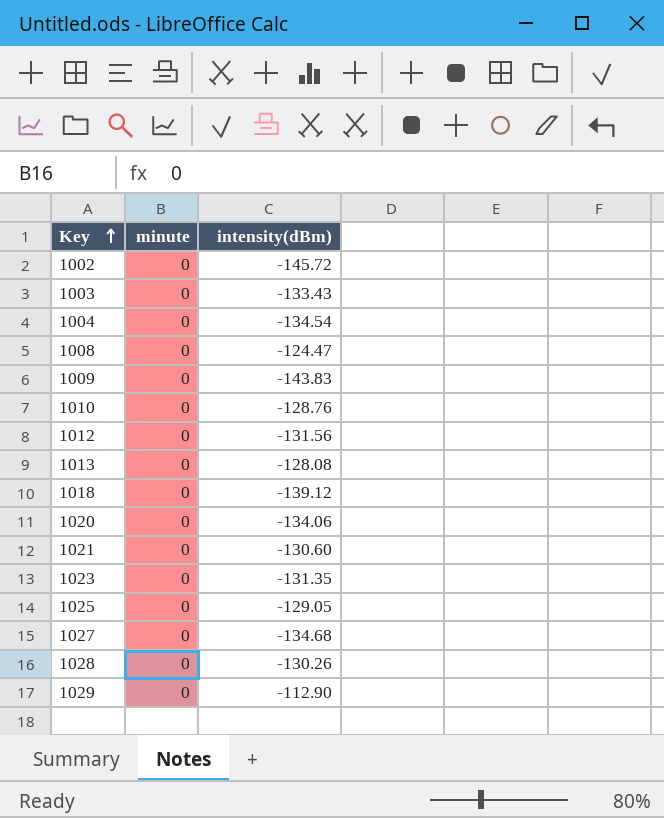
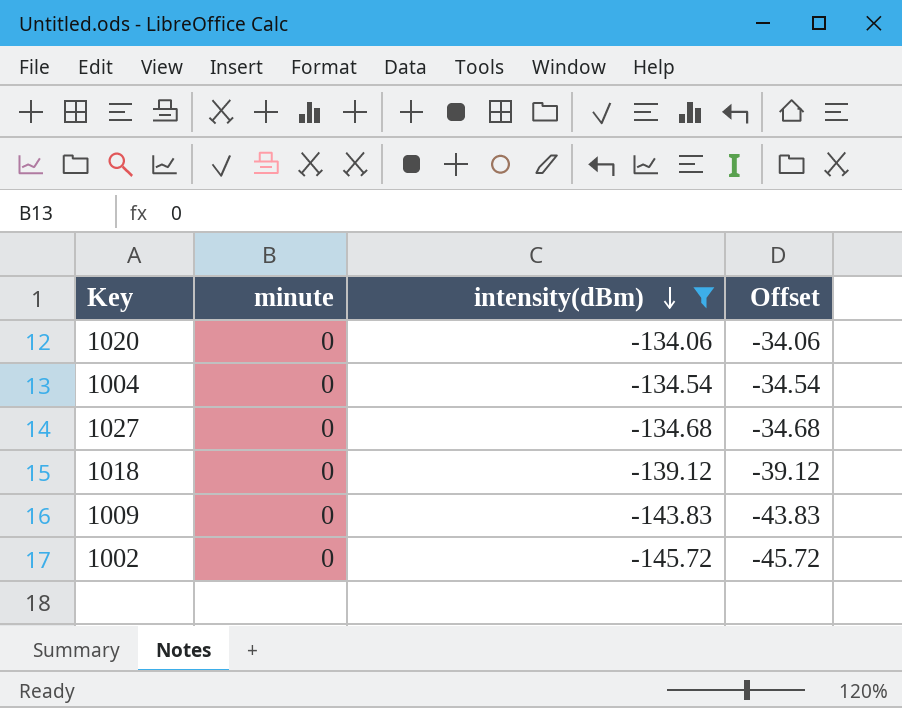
filter: none -> intensity(dBm) <= -134.06
row order: Key ascending -> intensity(dBm) descending
column Offset | formula: none -> [intensity(dBm)] + 100

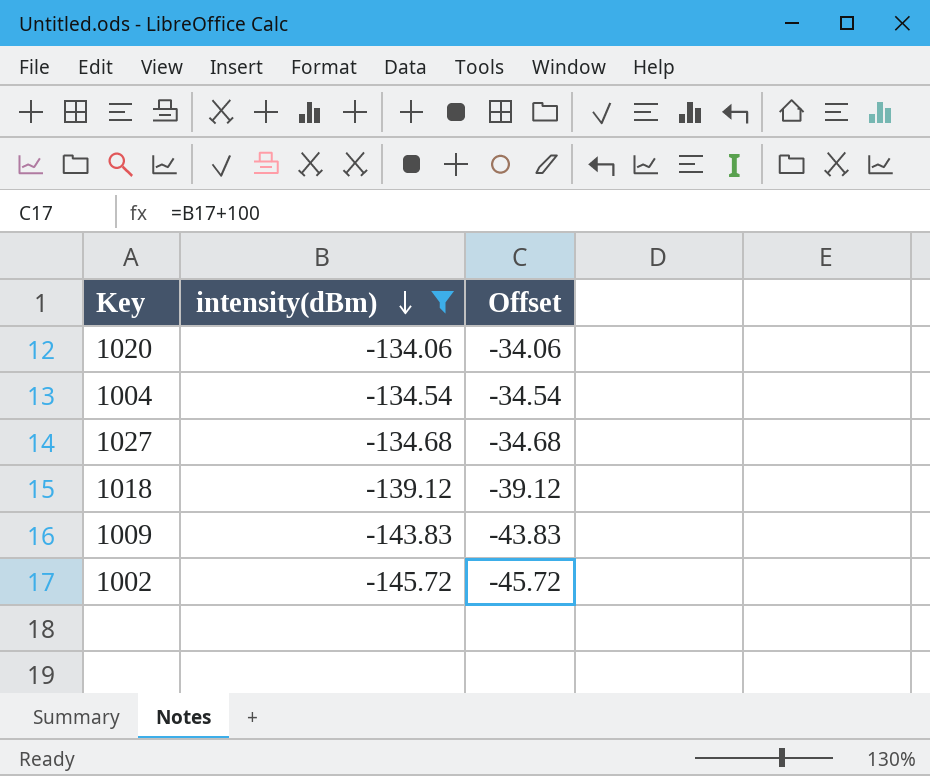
column minute | position: 2 -> none

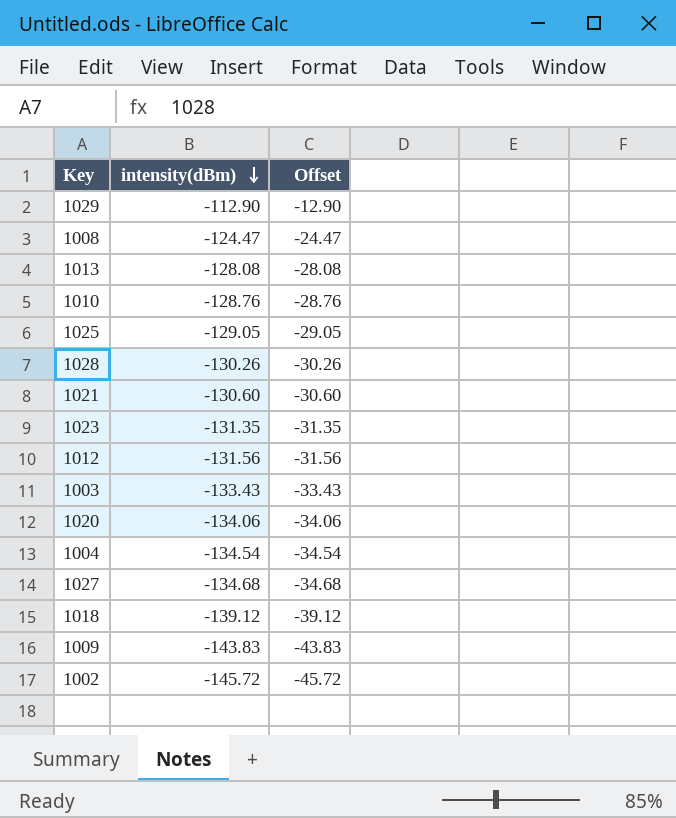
filter: intensity(dBm) <= -134.06 -> none

